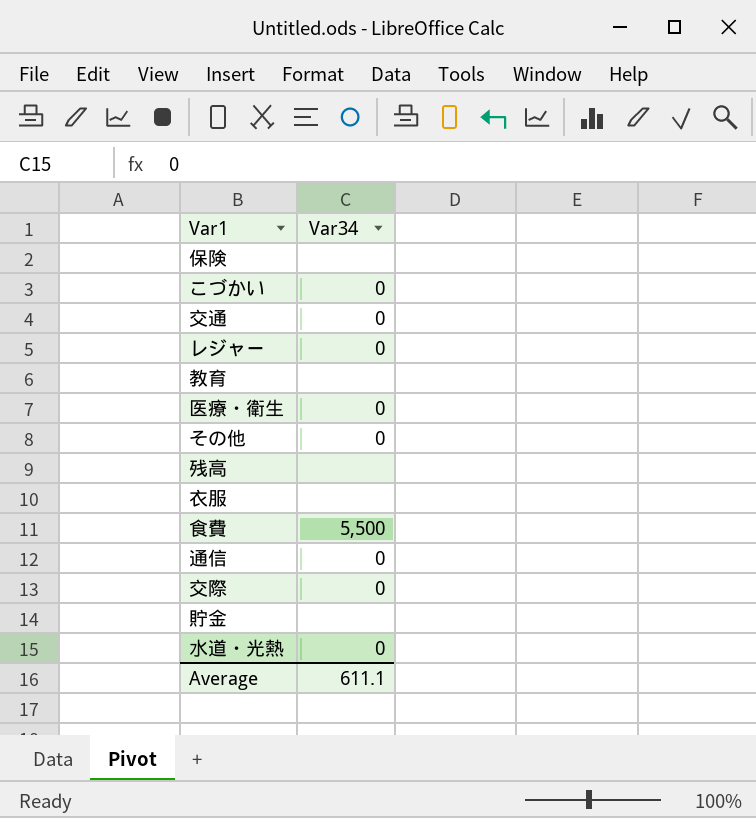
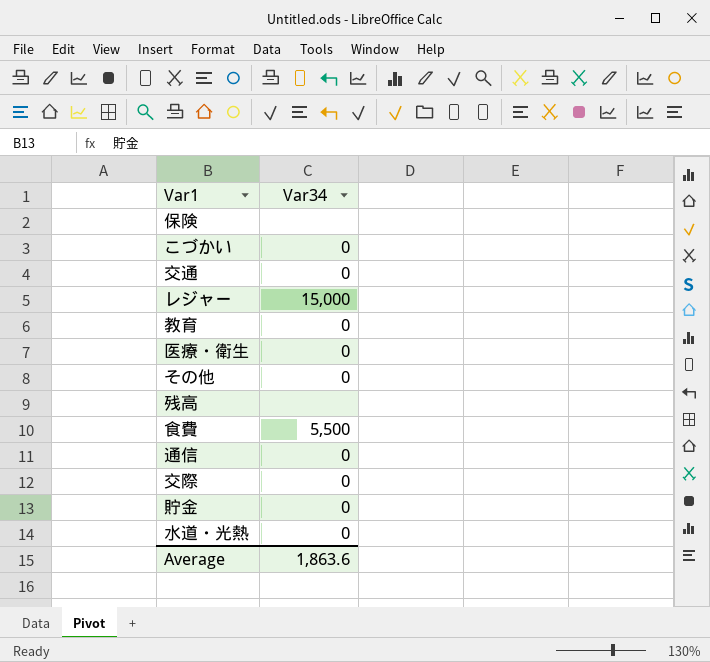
row 衣服: none -> none
レジャー | Var34: 0 -> 15,000
教育 | Var34: none -> 0
貯金 | Var34: none -> 0
Average | Var34: 611.1 -> 1,863.6

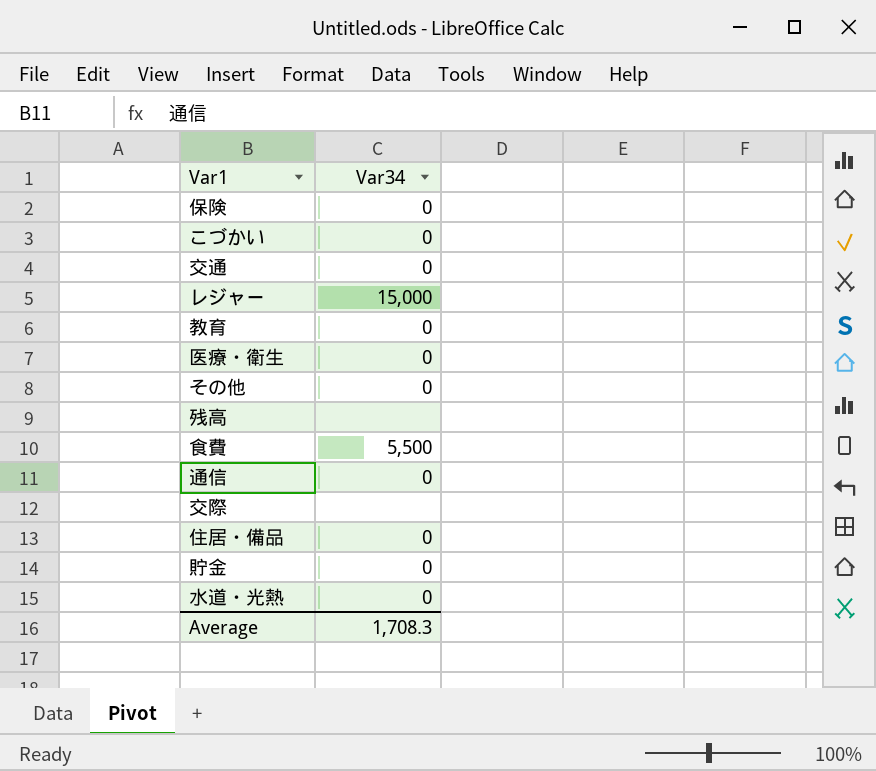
保険 | Var34: none -> 0
交際 | Var34: 0 -> none
row 住居・備品: none -> 0
Average | Var34: 1,863.6 -> 1,708.3

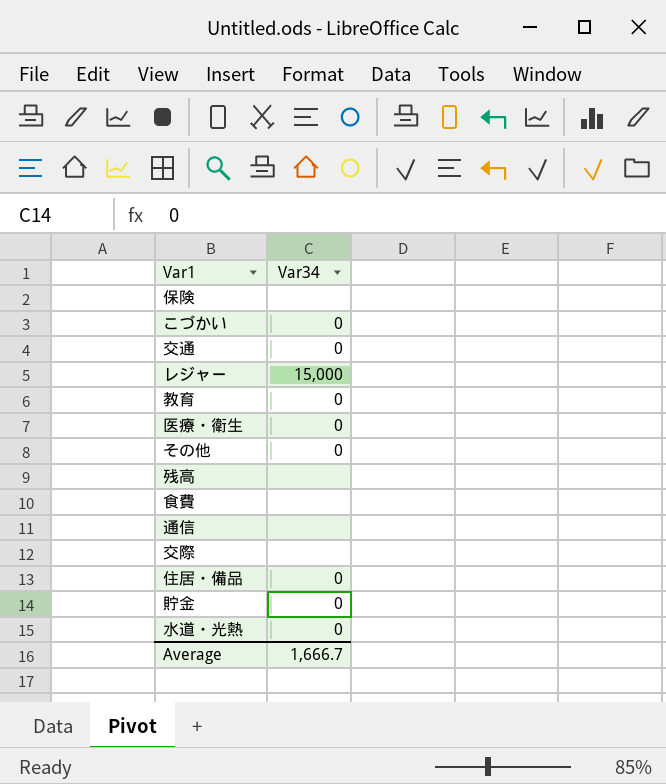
保険 | Var34: 0 -> none
食費 | Var34: 5,500 -> none
通信 | Var34: 0 -> none
Average | Var34: 1,708.3 -> 1,666.7

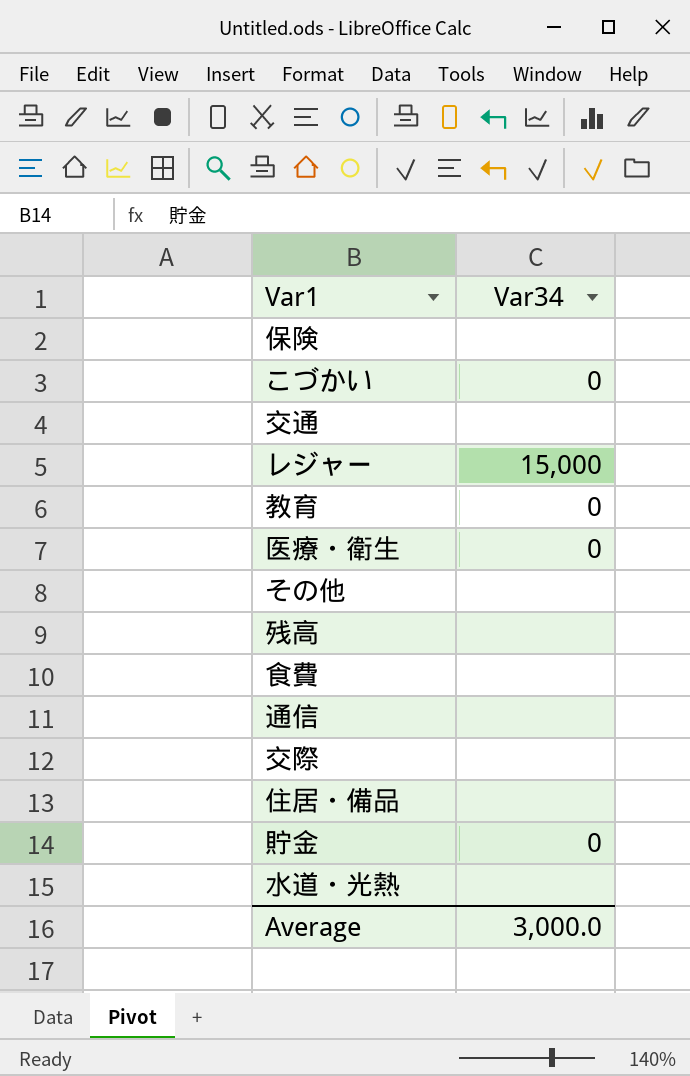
交通 | Var34: 0 -> none
その他 | Var34: 0 -> none
住居・備品 | Var34: 0 -> none
水道・光熱 | Var34: 0 -> none
Average | Var34: 1,666.7 -> 3,000.0

